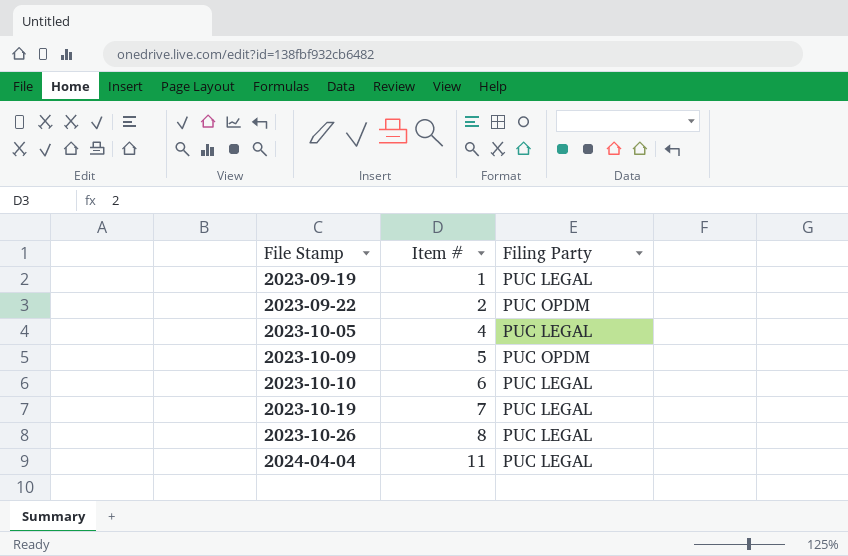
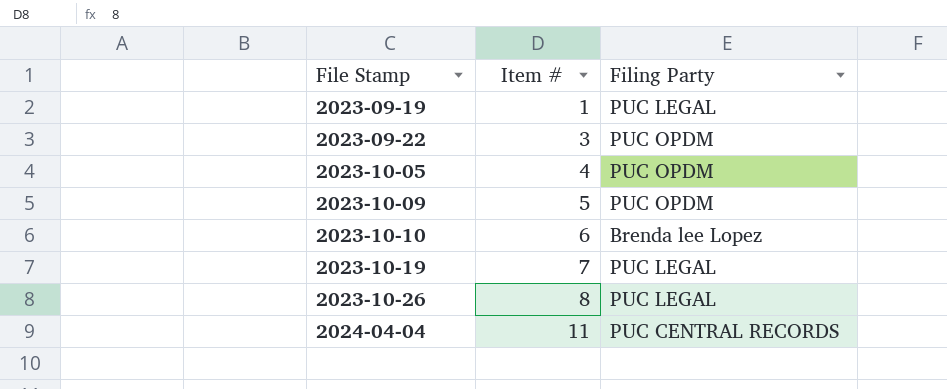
2023-09-22 | Item #: 2 -> 3
2023-10-05 | Filing Party: PUC LEGAL -> PUC OPDM
2023-10-10 | Filing Party: PUC LEGAL -> Brenda lee Lopez
2024-04-04 | Filing Party: PUC LEGAL -> PUC CENTRAL RECORDS

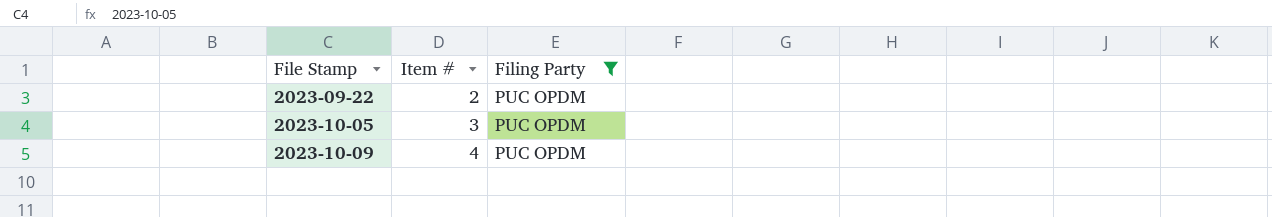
filter: none -> Filing Party = PUC OPDM
2023-09-22 | Item #: 3 -> 2
2023-10-05 | Item #: 4 -> 3
2023-10-09 | Item #: 5 -> 4

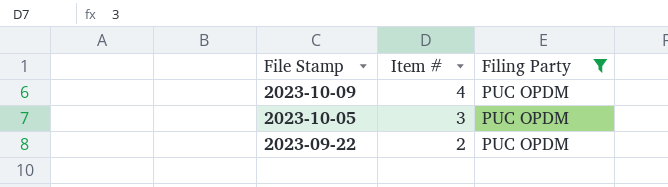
row order: File Stamp ascending -> File Stamp descending

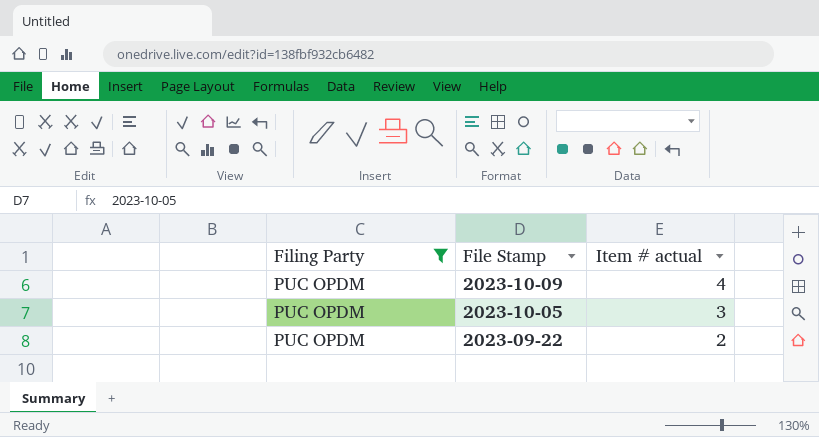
column Filing Party | position: 3 -> 1
column name: Item # -> Item # actual

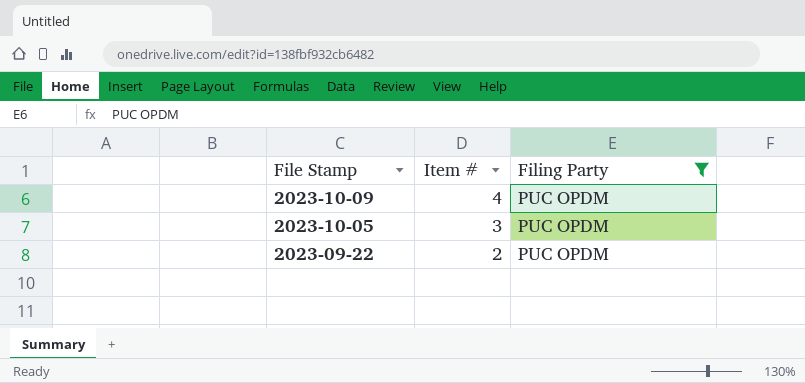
column name: Item # actual -> Item #
column Filing Party | position: 1 -> 3

